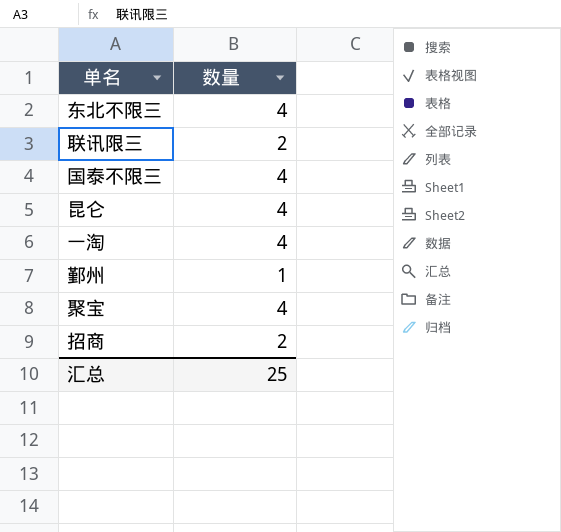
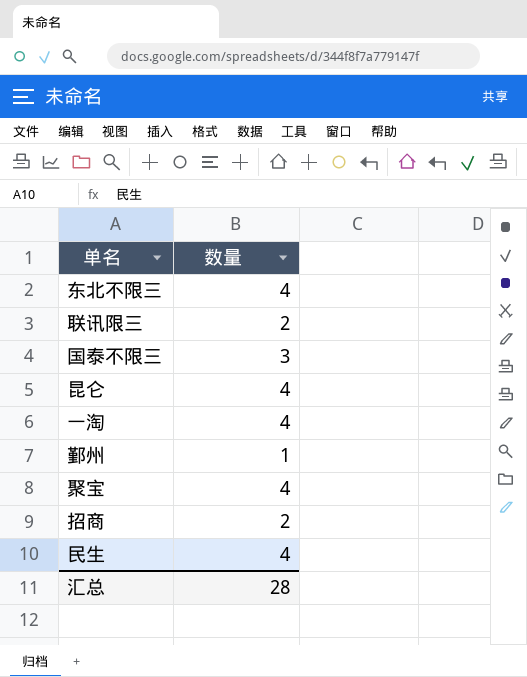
国泰不限三 | 数量: 4 -> 3
row 民生: none -> 4
汇总 | 数量: 25 -> 28

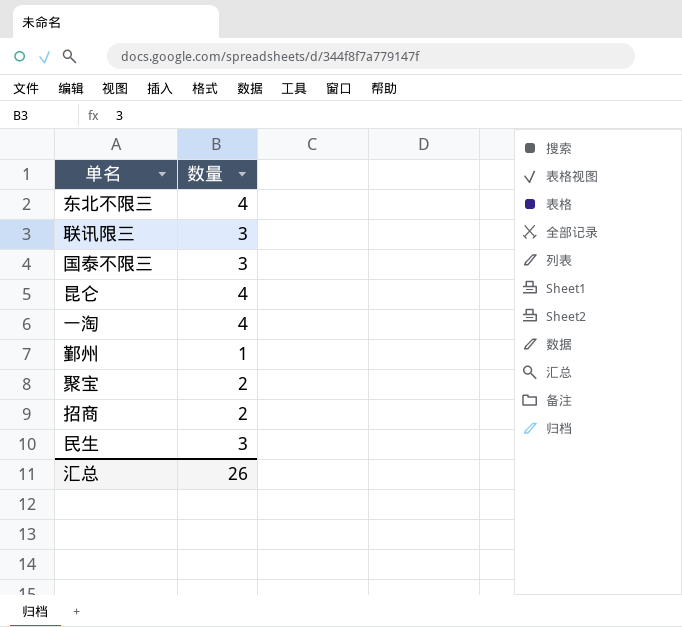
联讯限三 | 数量: 2 -> 3
聚宝 | 数量: 4 -> 2
民生 | 数量: 4 -> 3
汇总 | 数量: 28 -> 26

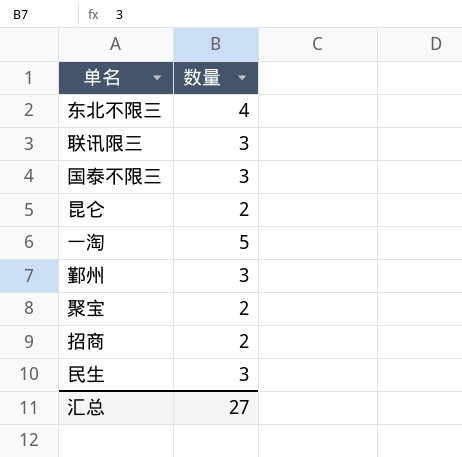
昆仑 | 数量: 4 -> 2
一淘 | 数量: 4 -> 5
鄞州 | 数量: 1 -> 3
汇总 | 数量: 26 -> 27

